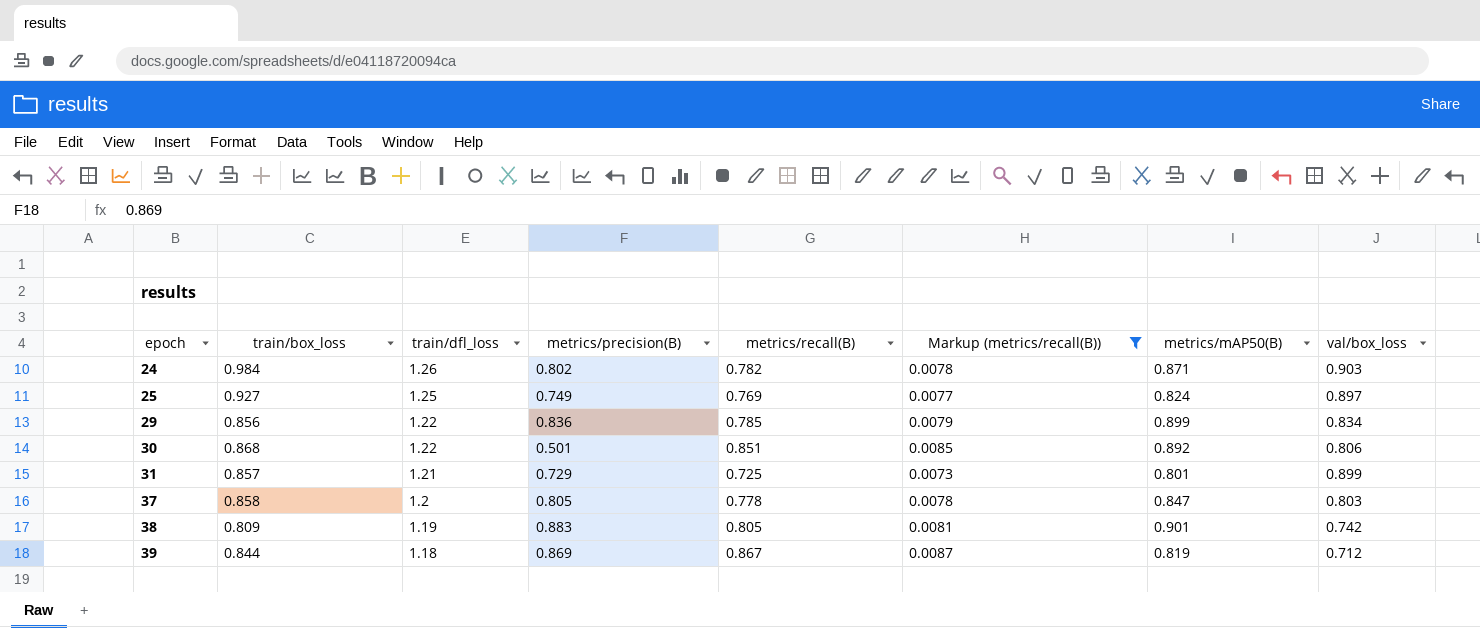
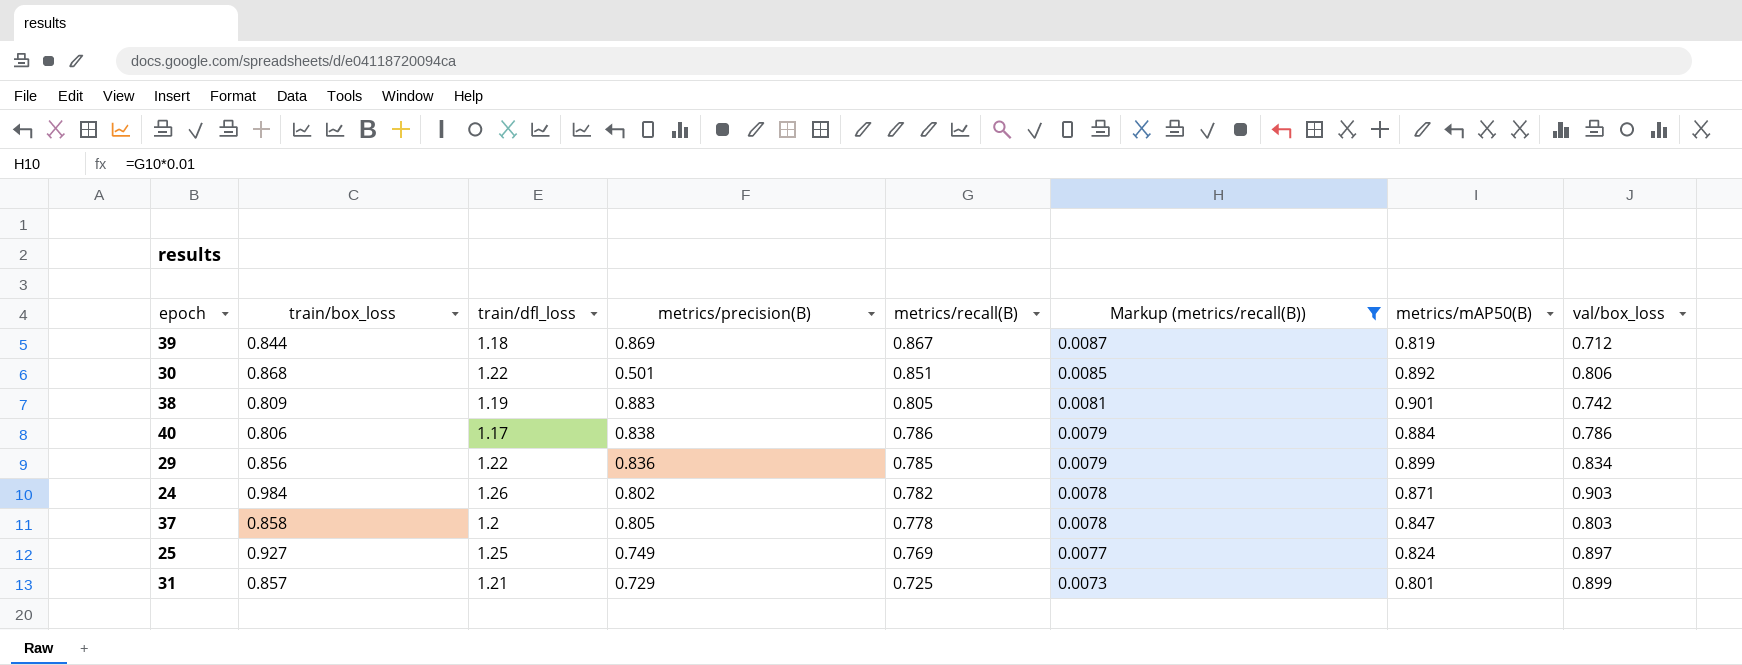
row order: epoch ascending -> metrics/recall(B) descending
row 40: none -> 0.806 | 1.17 | 0.838 | 0.786 | 0.0079 | 0.884 | 0.786

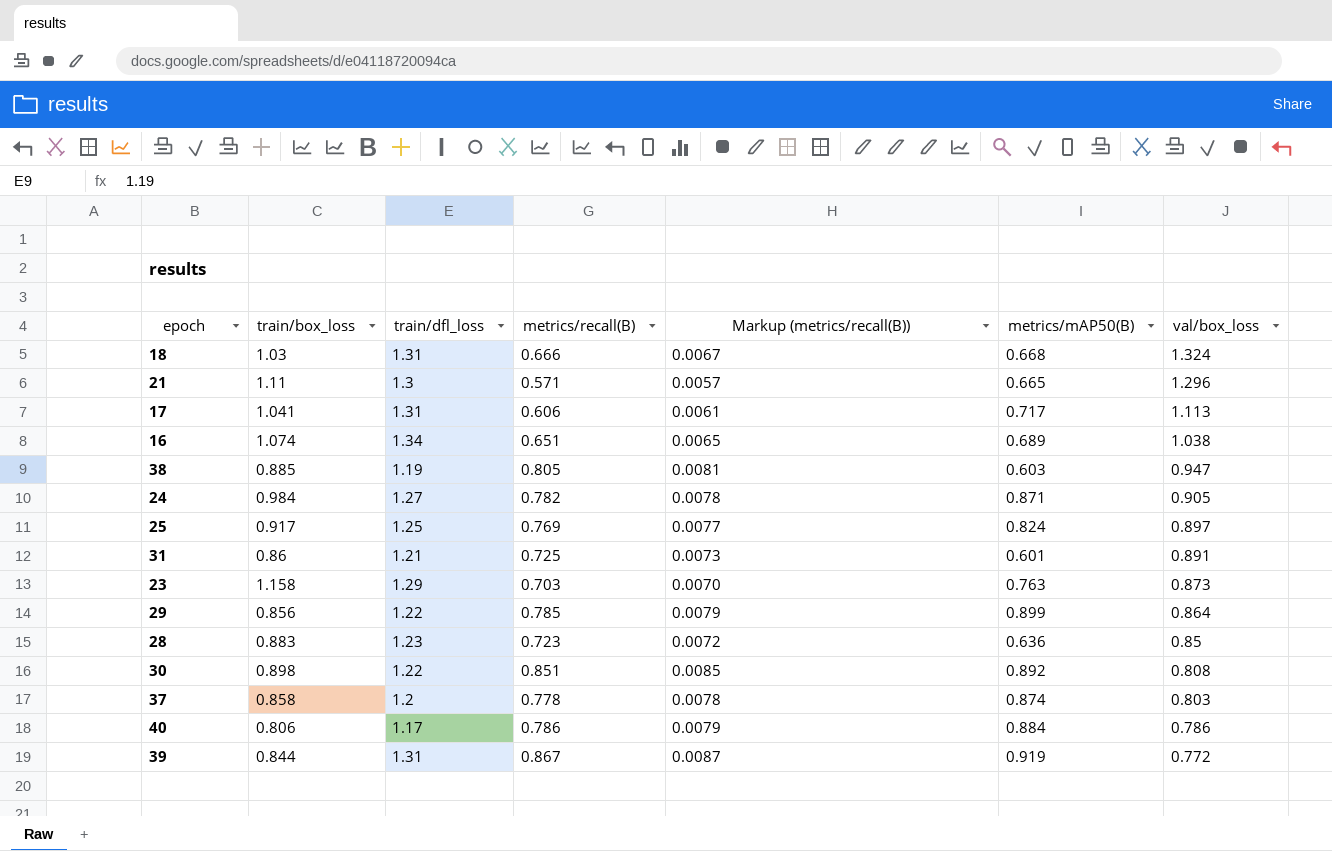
filter: Markup (metrics/recall(B)) >= 0.0073 -> none
row order: metrics/recall(B) descending -> val/box_loss descending
column metrics/precision(B) | position: 4 -> none
38 | train/box_loss: 0.809 -> 0.885
38 | metrics/mAP50(B): 0.901 -> 0.603
38 | val/box_loss: 0.742 -> 0.947
24 | train/dfl_loss: 1.26 -> 1.27
24 | val/box_loss: 0.903 -> 0.905
25 | train/box_loss: 0.927 -> 0.917
31 | train/box_loss: 0.857 -> 0.86
31 | metrics/mAP50(B): 0.801 -> 0.601
31 | val/box_loss: 0.899 -> 0.891
29 | val/box_loss: 0.834 -> 0.864
30 | train/box_loss: 0.868 -> 0.898
30 | val/box_loss: 0.806 -> 0.808
37 | metrics/mAP50(B): 0.847 -> 0.874
39 | train/dfl_loss: 1.18 -> 1.31
39 | metrics/mAP50(B): 0.819 -> 0.919
39 | val/box_loss: 0.712 -> 0.772

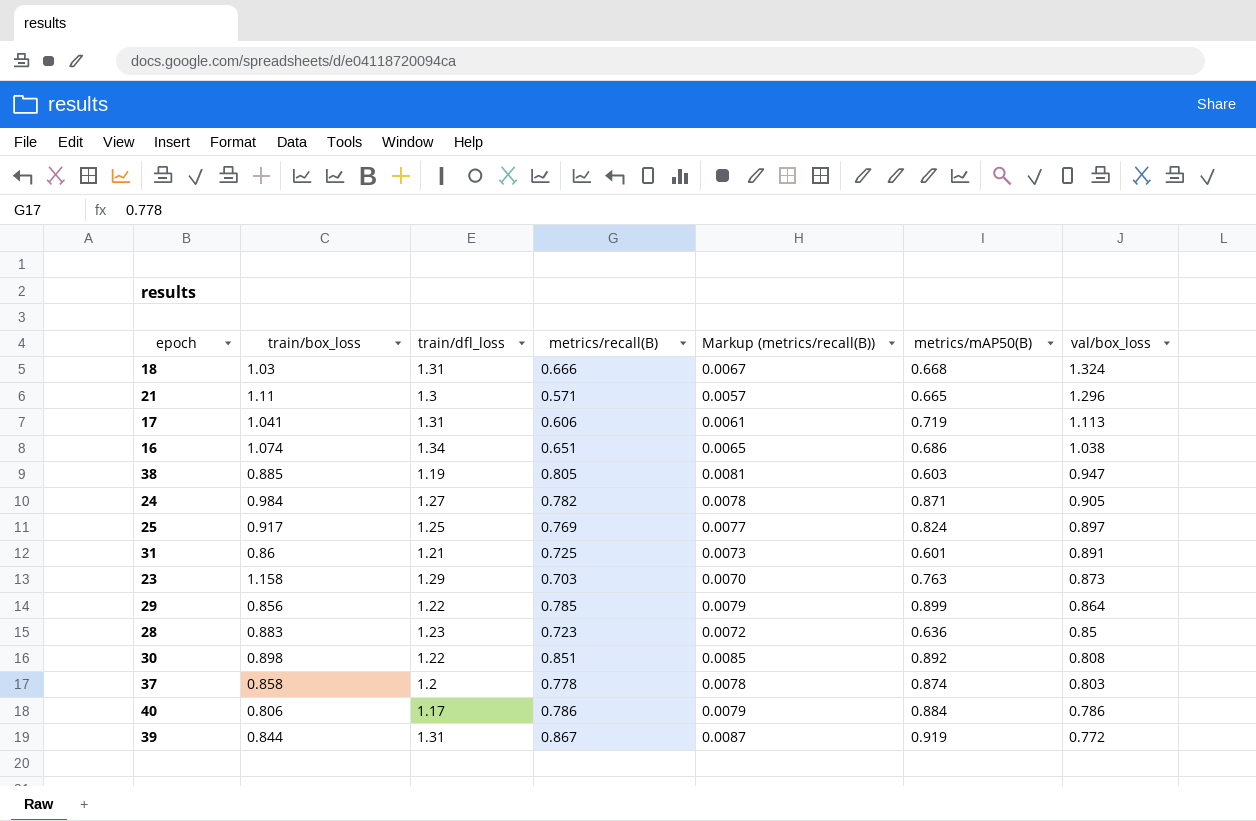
17 | metrics/mAP50(B): 0.717 -> 0.719
16 | metrics/mAP50(B): 0.689 -> 0.686

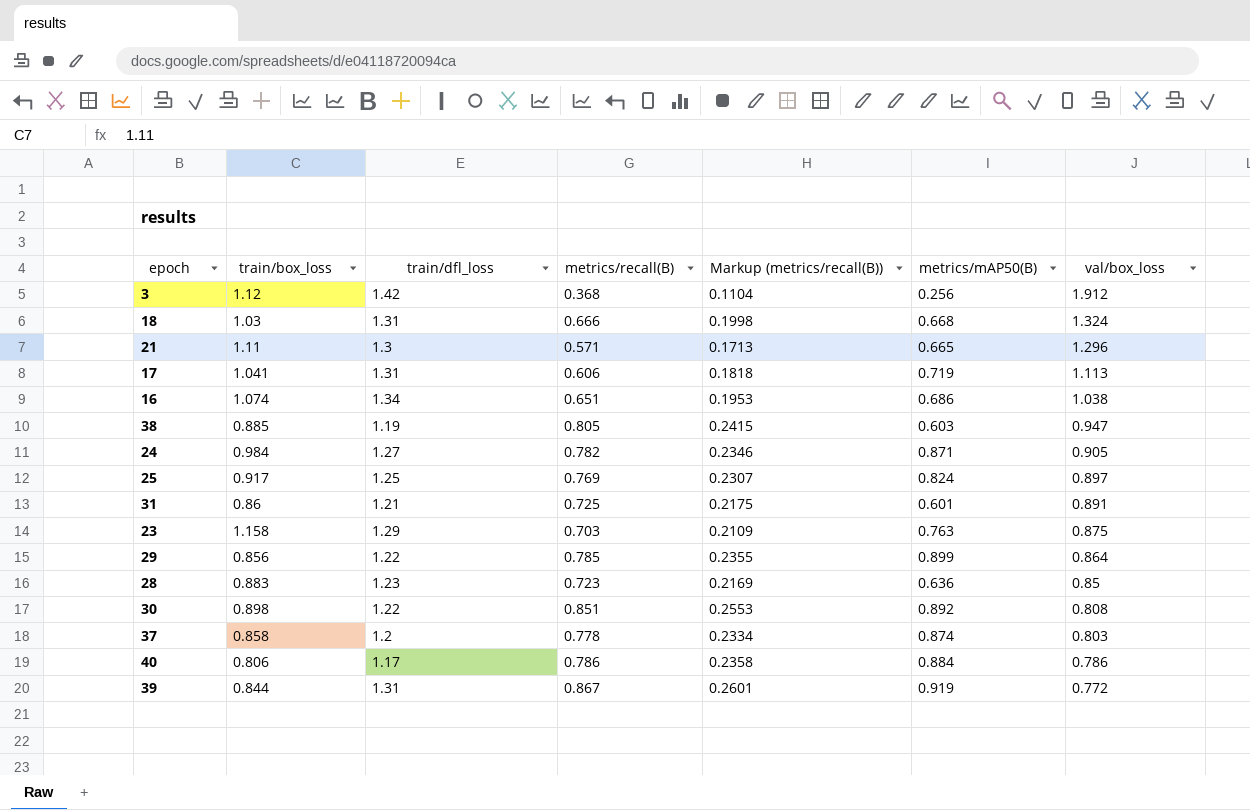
column Markup (metrics/recall(B)) | formula: [metrics/recall(B)] * 0.01 -> [metrics/recall(B)] * 0.3
row 3: none -> 1.12 | 1.42 | 0.368 | 0.1104 | 0.256 | 1.912
23 | val/box_loss: 0.873 -> 0.875

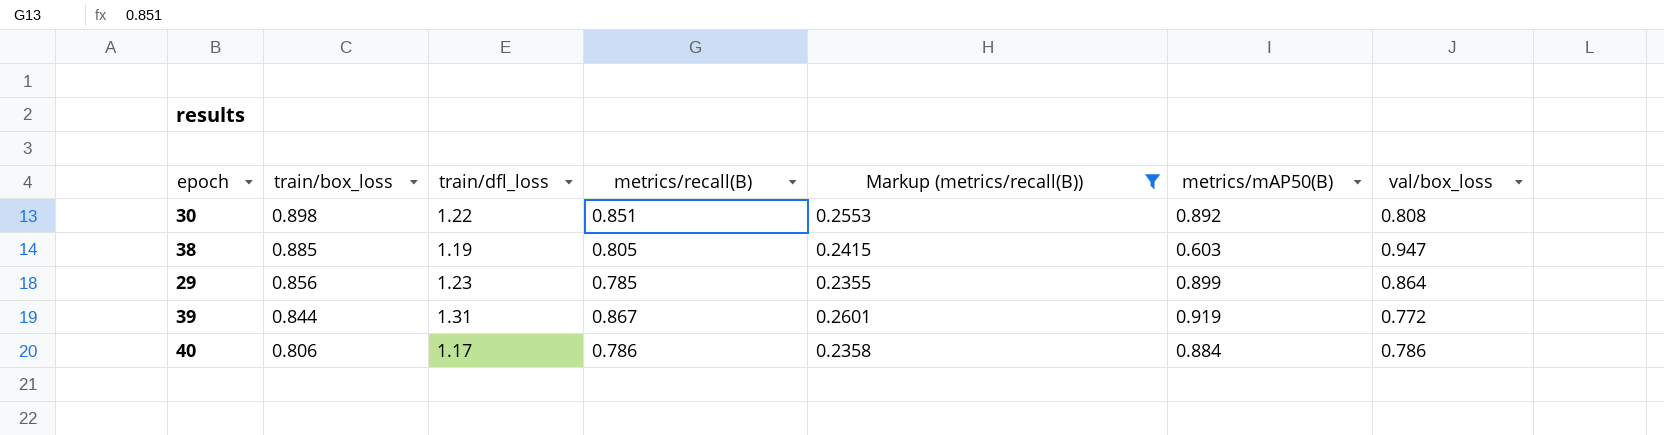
filter: none -> Markup (metrics/recall(B)) >= 0.2355
row order: val/box_loss descending -> train/box_loss descending
29 | train/dfl_loss: 1.22 -> 1.23

